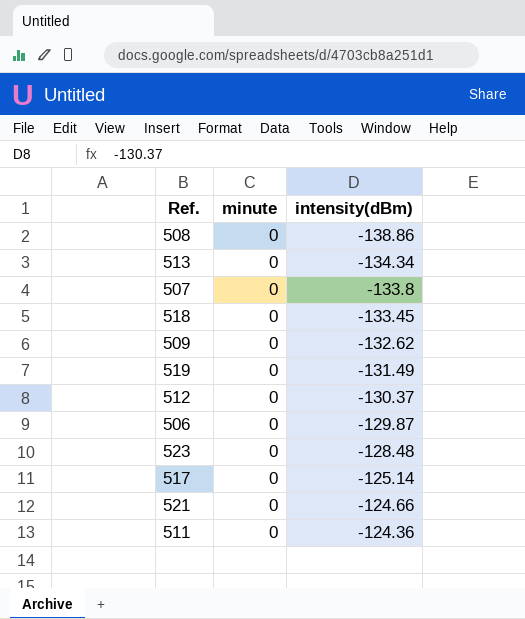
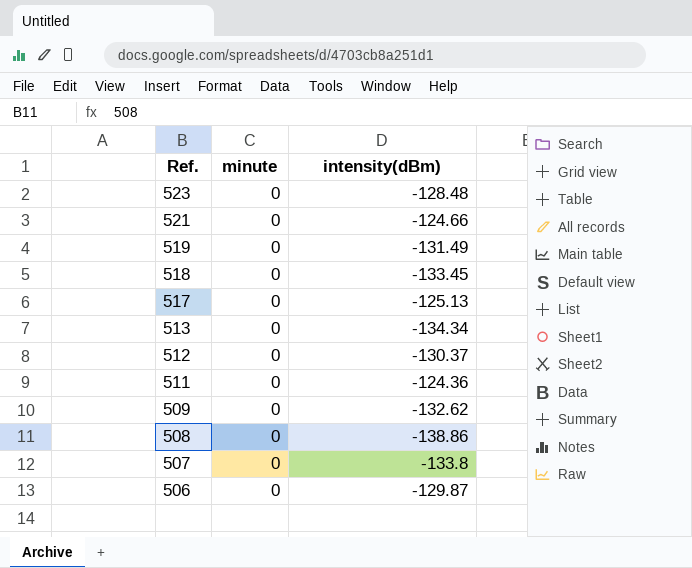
row order: intensity(dBm) ascending -> Ref. descending
517 | intensity(dBm): -125.14 -> -125.13

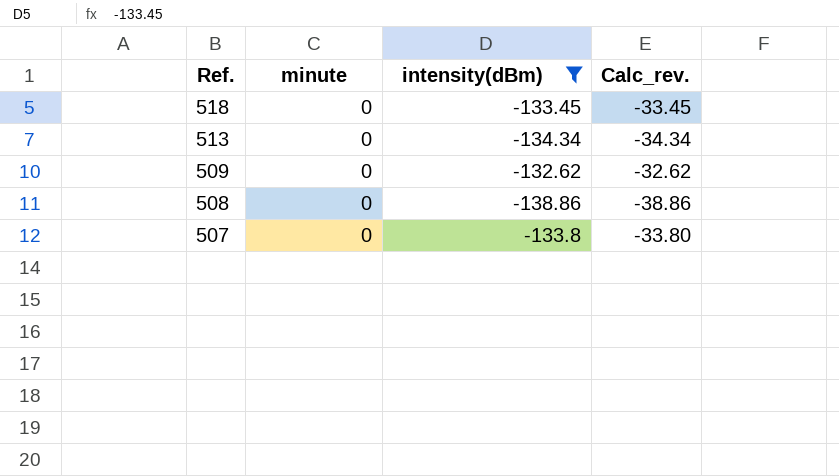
filter: none -> intensity(dBm) <= -132.62
column Calc_rev. | formula: none -> [intensity(dBm)] + 100

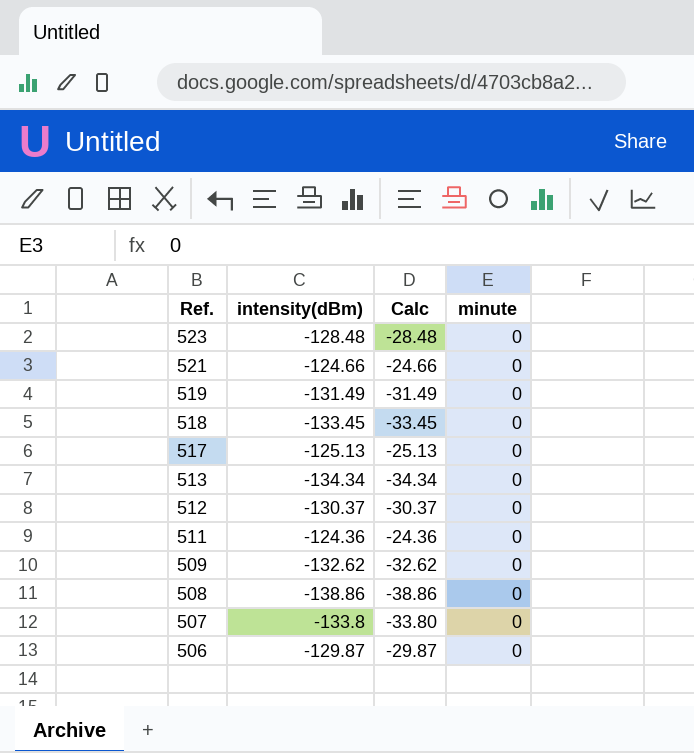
filter: intensity(dBm) <= -132.62 -> none
column name: Calc_rev. -> Calc
column minute | position: 2 -> 4

